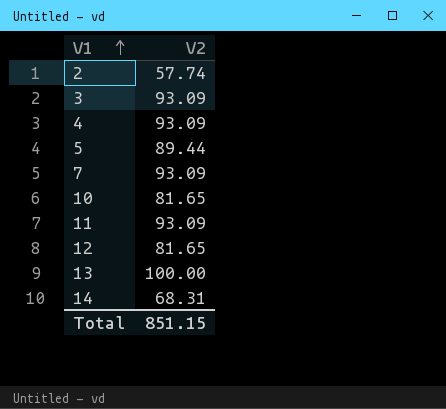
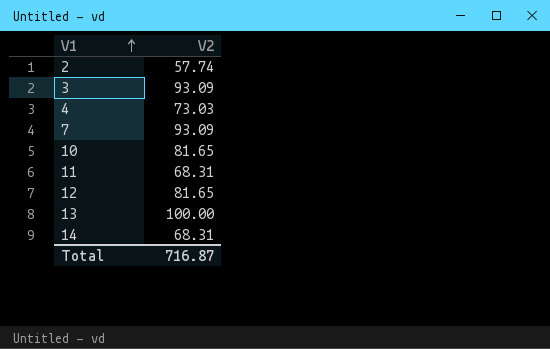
row 5: 89.44 -> none
4 | V2: 93.09 -> 73.03
11 | V2: 93.09 -> 68.31
Total | V2: 851.15 -> 716.87

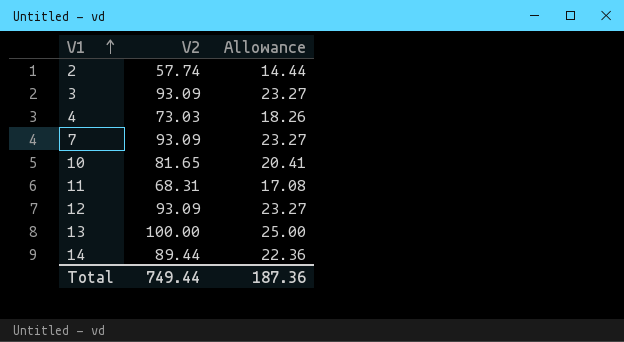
column Allowance | formula: none -> [V2] * 0.25
12 | V2: 81.65 -> 93.09
14 | V2: 68.31 -> 89.44
Total | V2: 716.87 -> 749.44

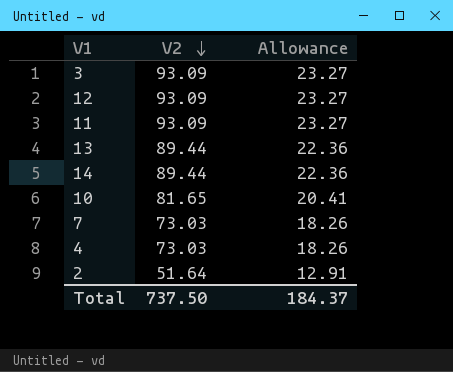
row order: V1 ascending -> V2 descending
11 | V2: 68.31 -> 93.09
11 | Allowance: 17.08 -> 23.27
13 | V2: 100.00 -> 89.44
13 | Allowance: 25.00 -> 22.36
7 | V2: 93.09 -> 73.03
7 | Allowance: 23.27 -> 18.26
2 | V2: 57.74 -> 51.64
2 | Allowance: 14.44 -> 12.91
Total | V2: 749.44 -> 737.50
Total | Allowance: 187.36 -> 184.37

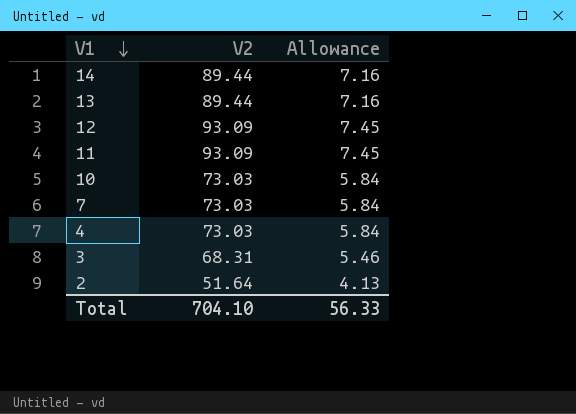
row order: V2 descending -> V1 descending
column Allowance | formula: [V2] * 0.25 -> [V2] * 0.08
10 | V2: 81.65 -> 73.03
3 | V2: 93.09 -> 68.31
Total | V2: 737.50 -> 704.10
Total | Allowance: 184.37 -> 56.33

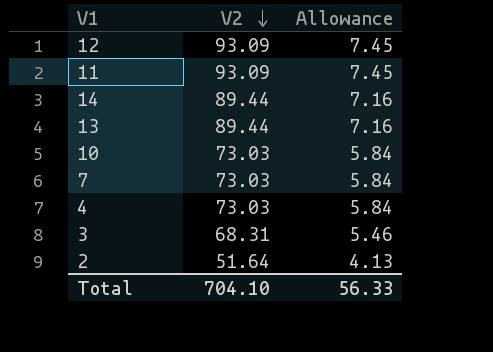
row order: V1 descending -> V2 descending

